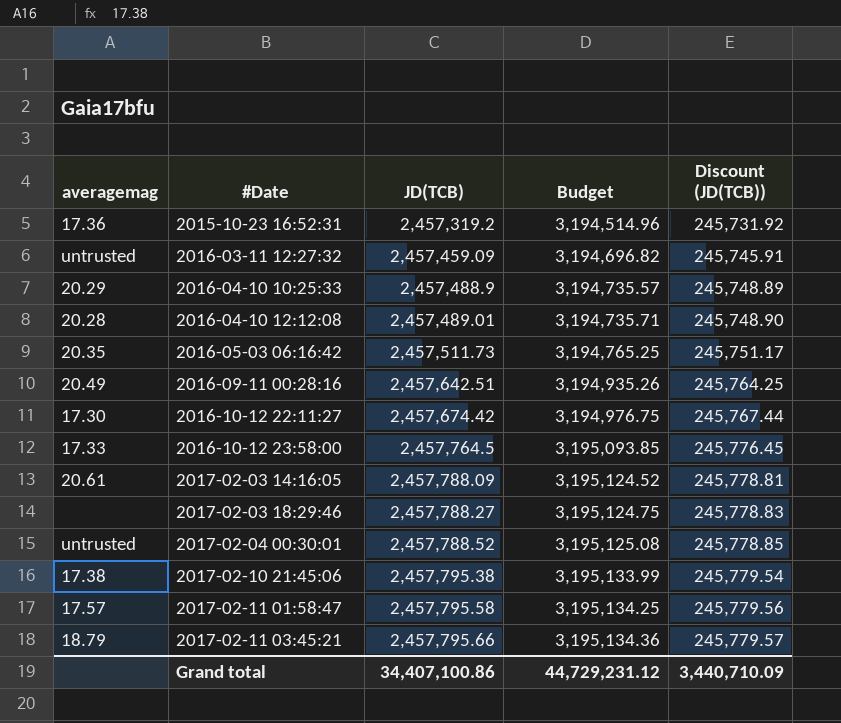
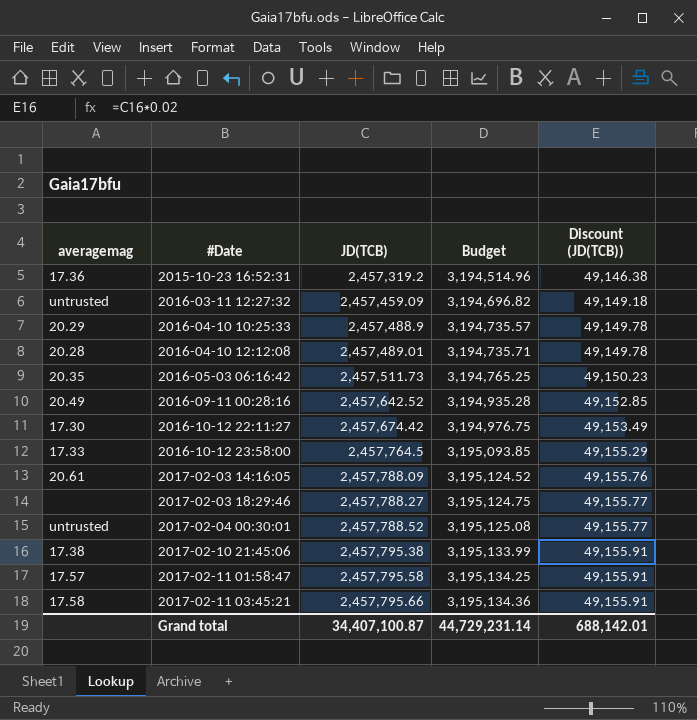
column Discount (JD(TCB)) | formula: [JD(TCB)] * 0.1 -> [JD(TCB)] * 0.02
2016-09-11 00:28:16 | JD(TCB): 2,457,642.51 -> 2,457,642.52
2016-09-11 00:28:16 | Budget: 3,194,935.26 -> 3,194,935.28
2017-02-11 03:45:21 | averagemag: 18.79 -> 17.58
Grand total | JD(TCB): 34,407,100.86 -> 34,407,100.87
Grand total | Budget: 44,729,231.12 -> 44,729,231.14
Grand total | Discount (JD(TCB)): 3,440,710.09 -> 688,142.01

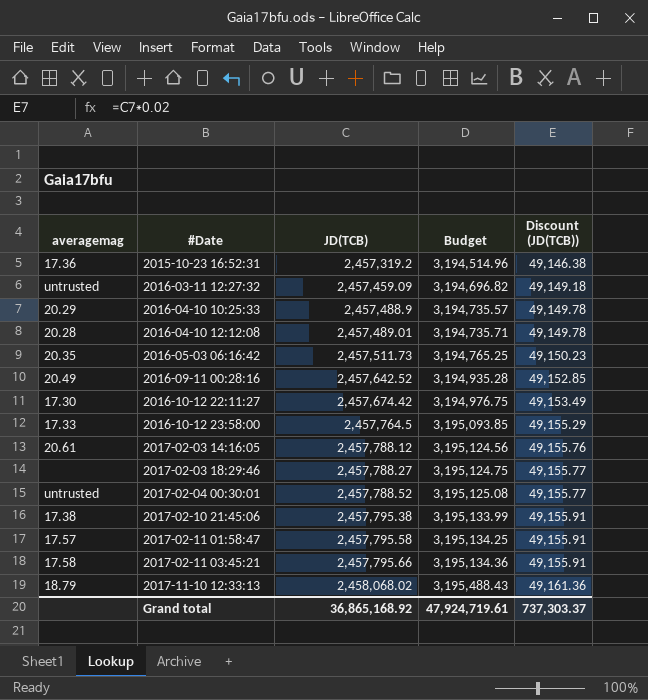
2017-02-03 14:16:05 | JD(TCB): 2,457,788.09 -> 2,457,788.12
2017-02-03 14:16:05 | Budget: 3,195,124.52 -> 3,195,124.56
row 2017-11-10 12:33:13: none -> 18.79 | 2,458,068.02 | 3,195,488.43 | 49,161.36
Grand total | JD(TCB): 34,407,100.87 -> 36,865,168.92
Grand total | Budget: 44,729,231.14 -> 47,924,719.61
Grand total | Discount (JD(TCB)): 688,142.01 -> 737,303.37

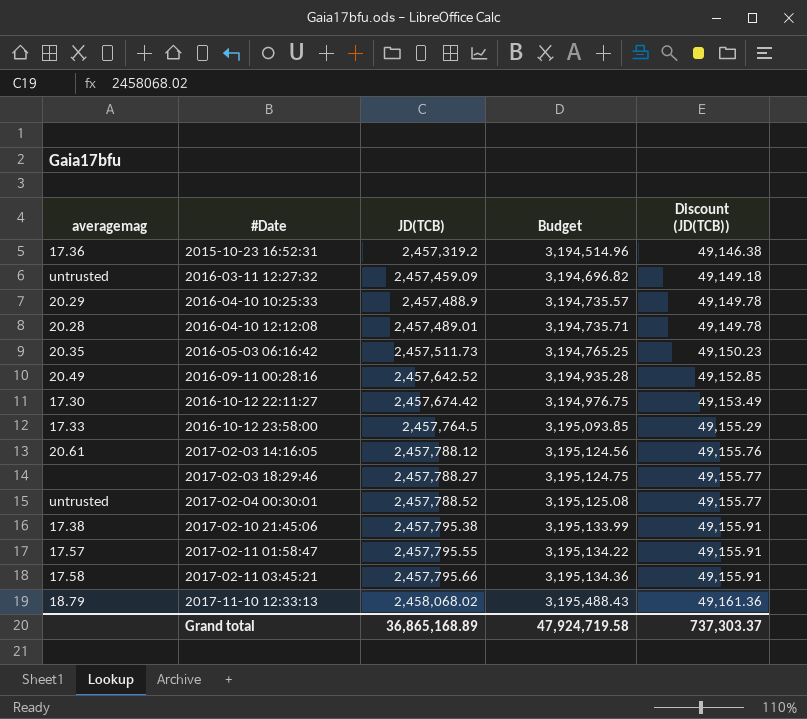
2017-02-11 01:58:47 | JD(TCB): 2,457,795.58 -> 2,457,795.55
2017-02-11 01:58:47 | Budget: 3,195,134.25 -> 3,195,134.22
Grand total | JD(TCB): 36,865,168.92 -> 36,865,168.89
Grand total | Budget: 47,924,719.61 -> 47,924,719.58

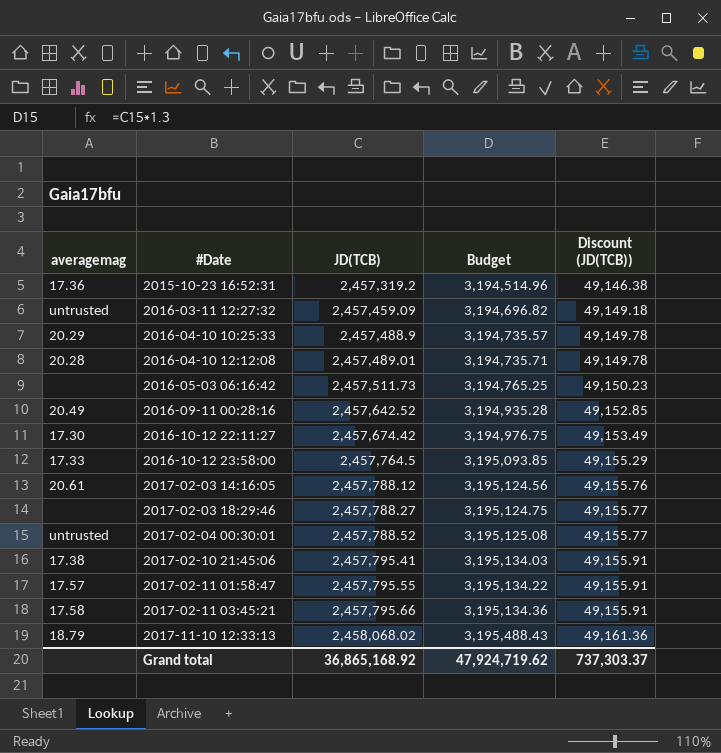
2016-05-03 06:16:42 | averagemag: 20.35 -> none
2017-02-10 21:45:06 | JD(TCB): 2,457,795.38 -> 2,457,795.41
2017-02-10 21:45:06 | Budget: 3,195,133.99 -> 3,195,134.03
Grand total | JD(TCB): 36,865,168.89 -> 36,865,168.92
Grand total | Budget: 47,924,719.58 -> 47,924,719.62

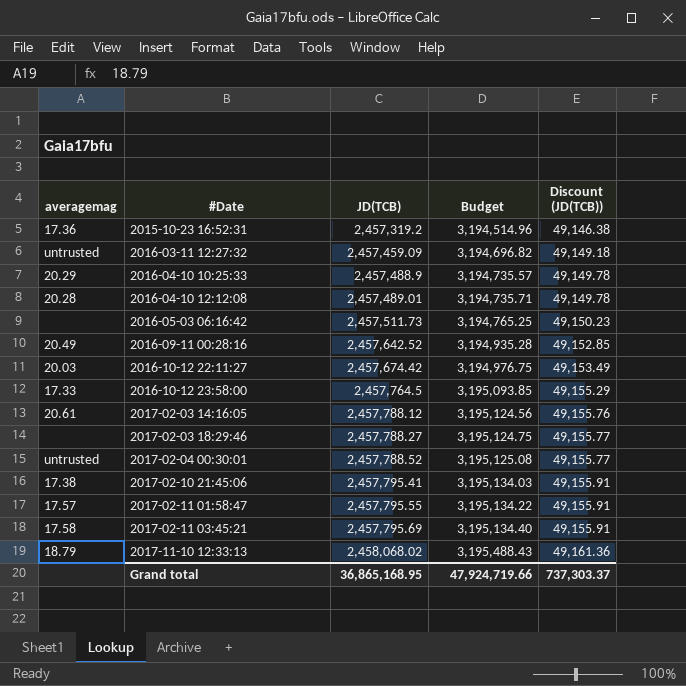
2016-10-12 22:11:27 | averagemag: 17.30 -> 20.03
2017-02-11 03:45:21 | JD(TCB): 2,457,795.66 -> 2,457,795.69
2017-02-11 03:45:21 | Budget: 3,195,134.36 -> 3,195,134.40
Grand total | JD(TCB): 36,865,168.92 -> 36,865,168.95
Grand total | Budget: 47,924,719.62 -> 47,924,719.66

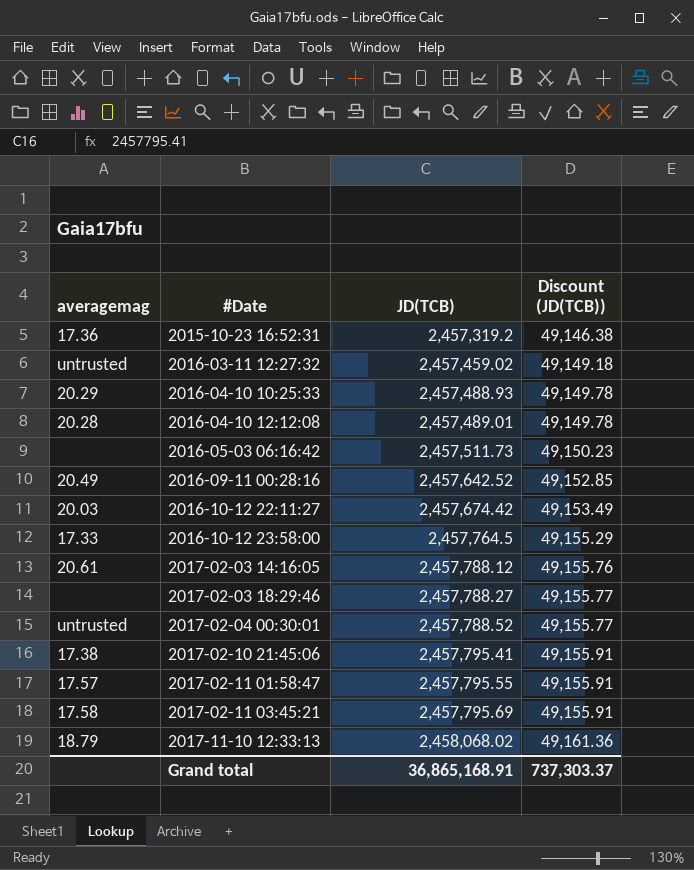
column Budget | formula: [JD(TCB)] * 1.3 -> none
2016-03-11 12:27:32 | JD(TCB): 2,457,459.09 -> 2,457,459.02
2016-04-10 10:25:33 | JD(TCB): 2,457,488.9 -> 2,457,488.93
Grand total | JD(TCB): 36,865,168.95 -> 36,865,168.91

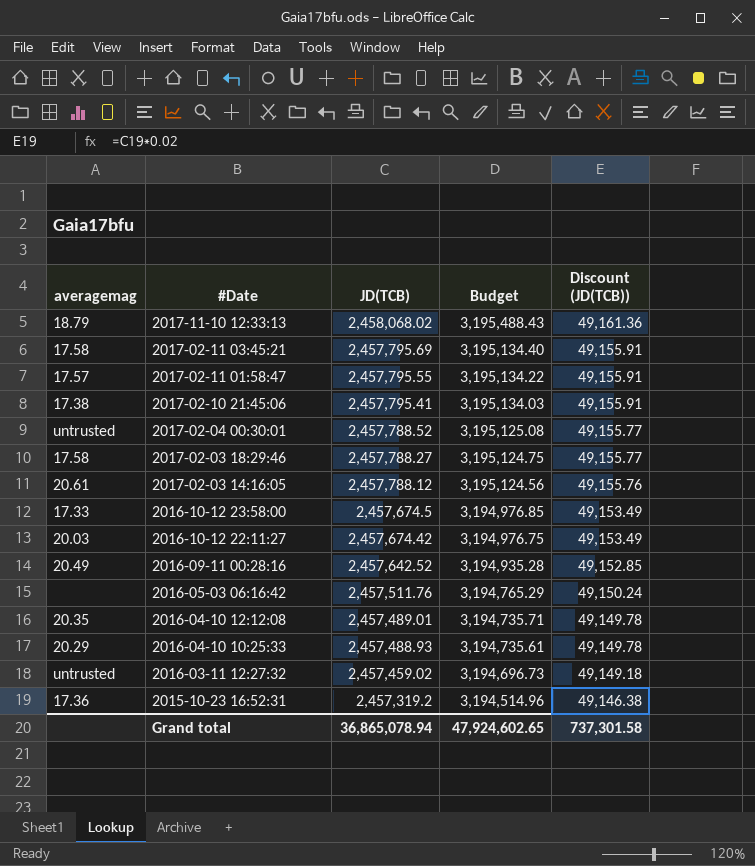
row order: #Date ascending -> #Date descending
column Budget | formula: none -> [JD(TCB)] * 1.3
2017-02-03 18:29:46 | averagemag: none -> 17.58
2016-10-12 23:58:00 | JD(TCB): 2,457,764.5 -> 2,457,674.5
2016-10-12 23:58:00 | Discount (JD(TCB)): 49,155.29 -> 49,153.49
2016-05-03 06:16:42 | JD(TCB): 2,457,511.73 -> 2,457,511.76
2016-05-03 06:16:42 | Discount (JD(TCB)): 49,150.23 -> 49,150.24
2016-04-10 12:12:08 | averagemag: 20.28 -> 20.35
Grand total | JD(TCB): 36,865,168.91 -> 36,865,078.94
Grand total | Discount (JD(TCB)): 737,303.37 -> 737,301.58

